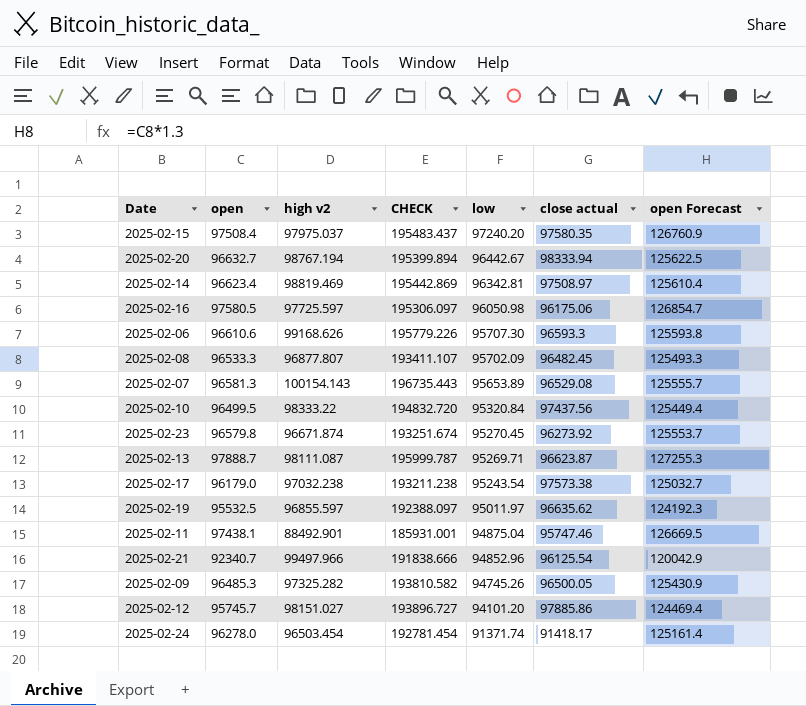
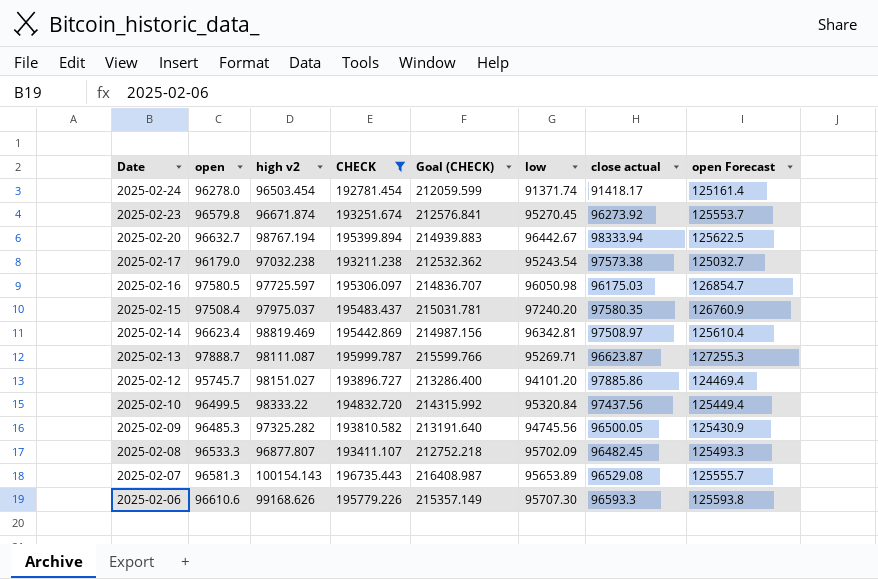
filter: none -> CHECK >= 192781.454
row order: low descending -> Date descending
column Goal (CHECK) | formula: none -> [CHECK] * 1.1
2025-02-16 | close actual: 96175.06 -> 96175.03
2025-02-09 | low: 94745.26 -> 94745.56

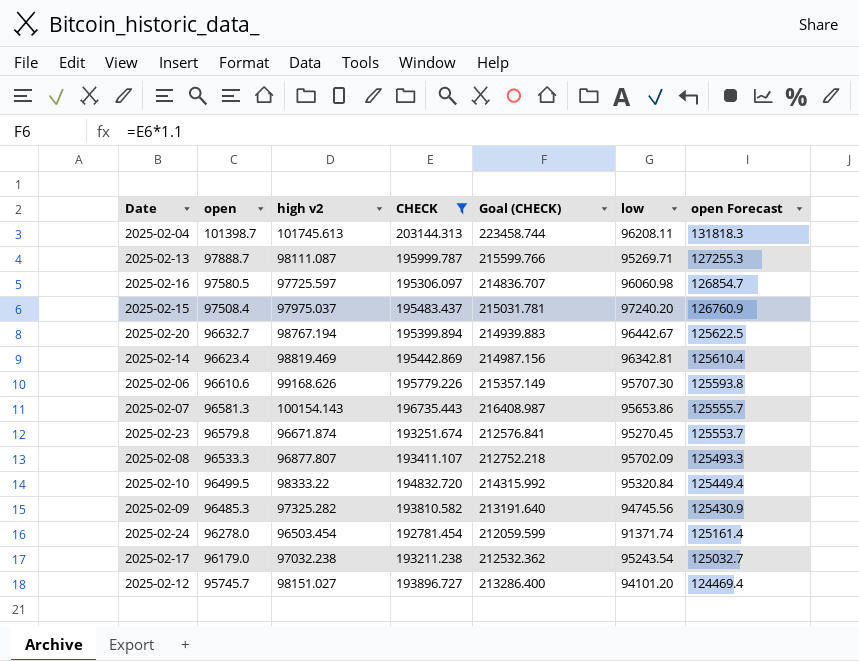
row order: Date descending -> open descending
column close actual | position: 7 -> none
row 2025-02-04: none -> 101398.7 | 101745.613 | 203144.313 | 223458.744 | 96208.11 | 131818.3
2025-02-16 | low: 96050.98 -> 96060.98
2025-02-07 | low: 95653.89 -> 95653.86

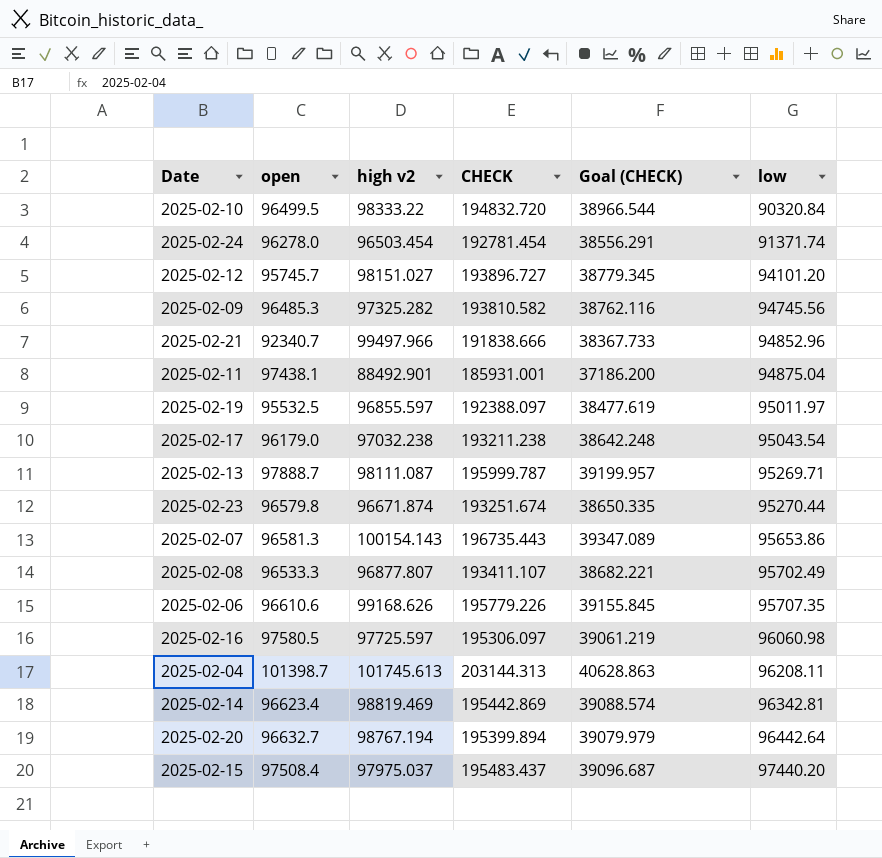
filter: CHECK >= 192781.454 -> none
row order: open descending -> low ascending
column open Forecast | formula: [open] * 1.3 -> none
column Goal (CHECK) | formula: [CHECK] * 1.1 -> [CHECK] * 0.2
2025-02-10 | low: 95320.84 -> 90320.84
2025-02-17 | low: 95243.54 -> 95043.54
2025-02-23 | low: 95270.45 -> 95270.44
2025-02-08 | low: 95702.09 -> 95702.49
2025-02-06 | low: 95707.30 -> 95707.35
2025-02-20 | low: 96442.67 -> 96442.64
2025-02-15 | low: 97240.20 -> 97440.20

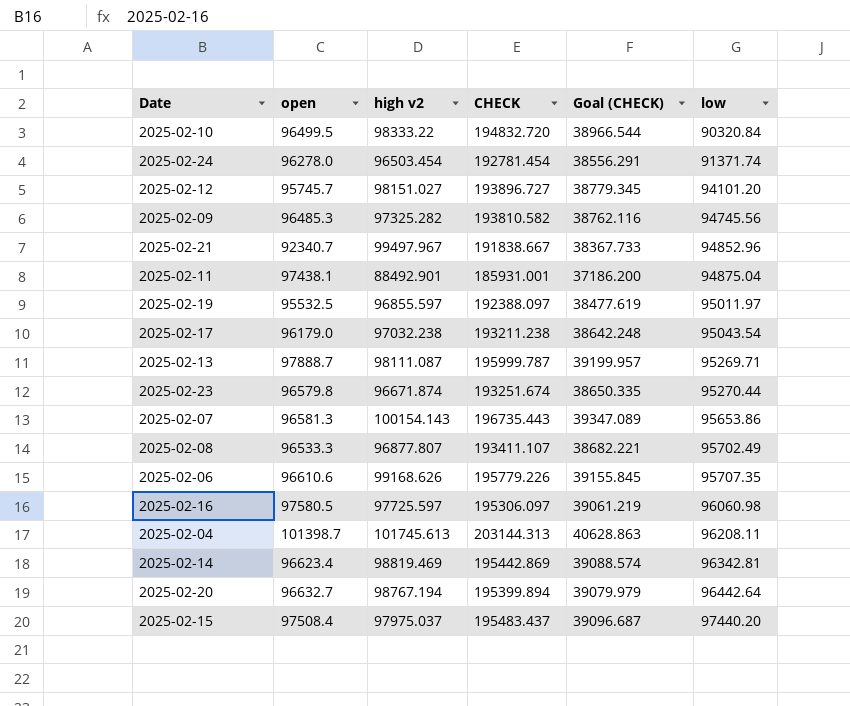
2025-02-21 | high v2: 99497.966 -> 99497.967
2025-02-21 | CHECK: 191838.666 -> 191838.667

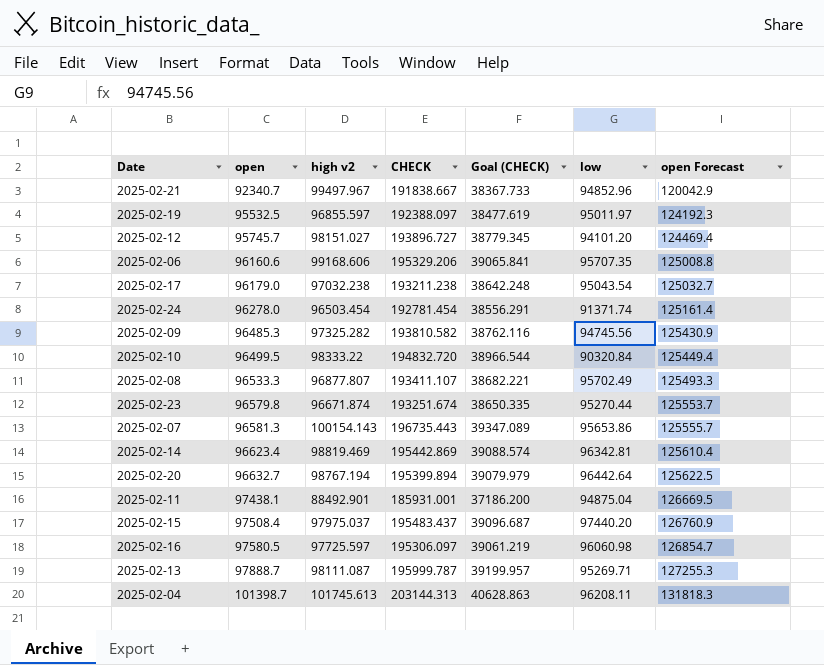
row order: low ascending -> open ascending
column open Forecast | formula: none -> [open] * 1.3
2025-02-06 | open: 96610.6 -> 96160.6
2025-02-06 | high v2: 99168.626 -> 99168.606
2025-02-06 | CHECK: 195779.226 -> 195329.206
2025-02-06 | Goal (CHECK): 39155.845 -> 39065.841

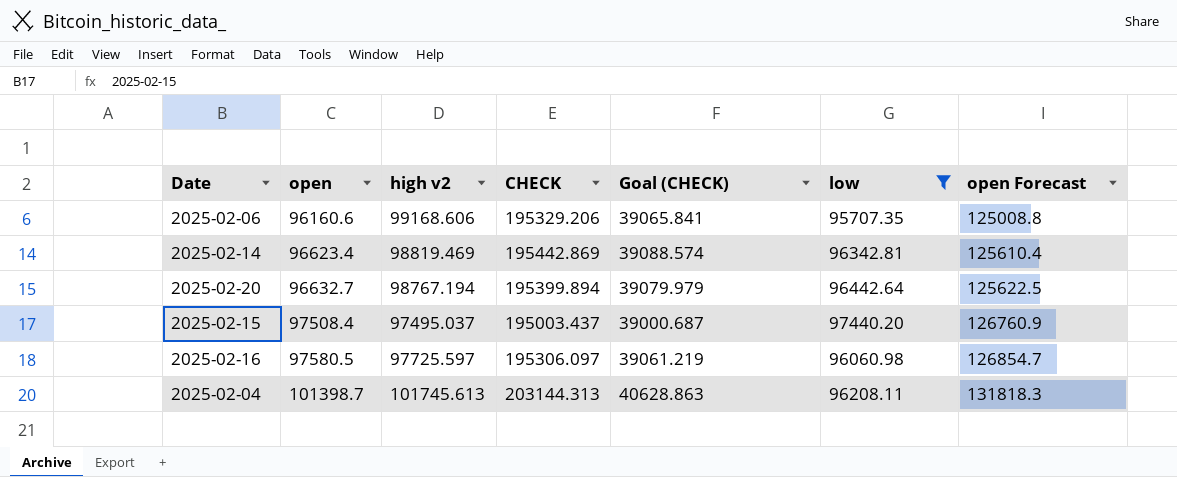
filter: none -> low >= 95707.35
2025-02-15 | high v2: 97975.037 -> 97495.037
2025-02-15 | CHECK: 195483.437 -> 195003.437
2025-02-15 | Goal (CHECK): 39096.687 -> 39000.687

